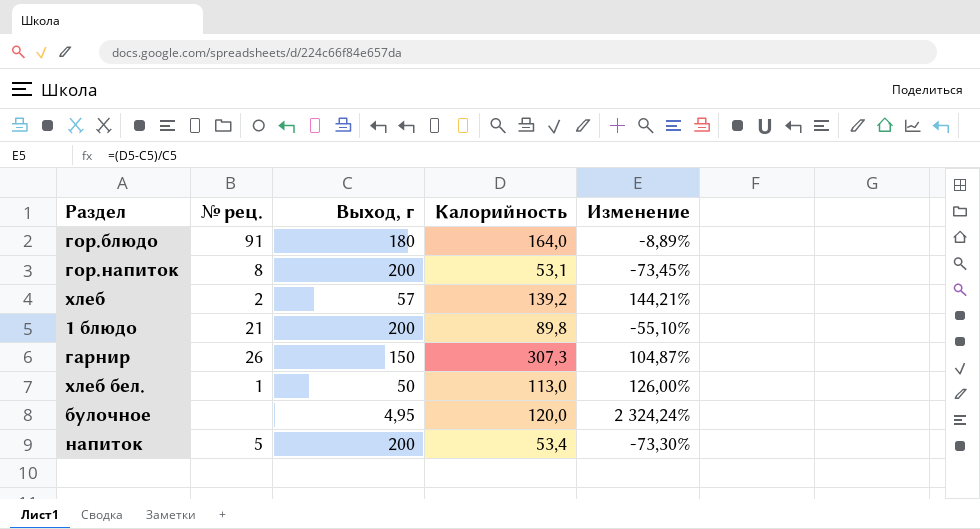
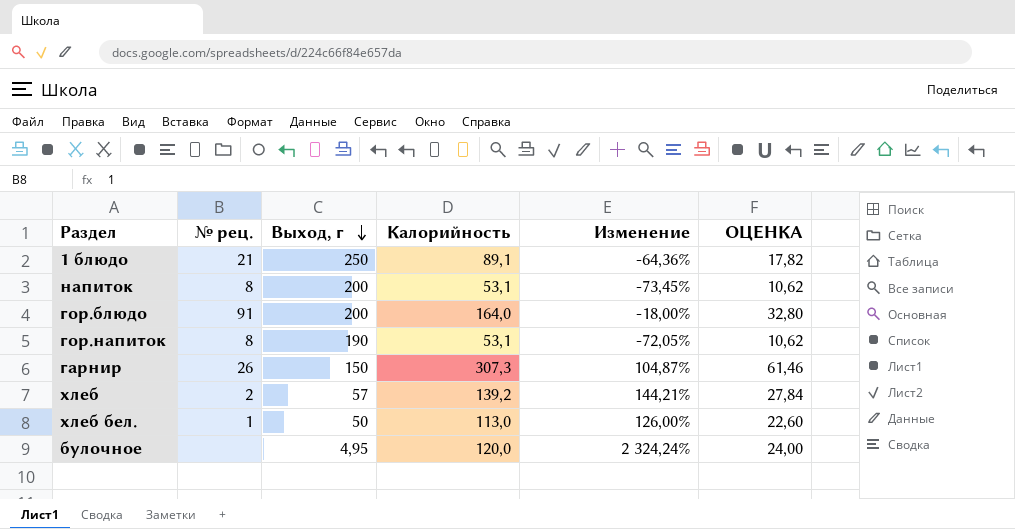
row order: none -> Выход, г descending
column ОЦЕНКА | formula: none -> [Калорийность] * 0,2
1 блюдо | Выход, г: 200 -> 250
1 блюдо | Калорийность: 89,8 -> 89,1
1 блюдо | Изменение: -55,10% -> -64,36%
напиток | № рец.: 5 -> 8
напиток | Калорийность: 53,4 -> 53,1
напиток | Изменение: -73,30% -> -73,45%
гор.блюдо | Выход, г: 180 -> 200
гор.блюдо | Изменение: -8,89% -> -18,00%
гор.напиток | Выход, г: 200 -> 190
гор.напиток | Изменение: -73,45% -> -72,05%

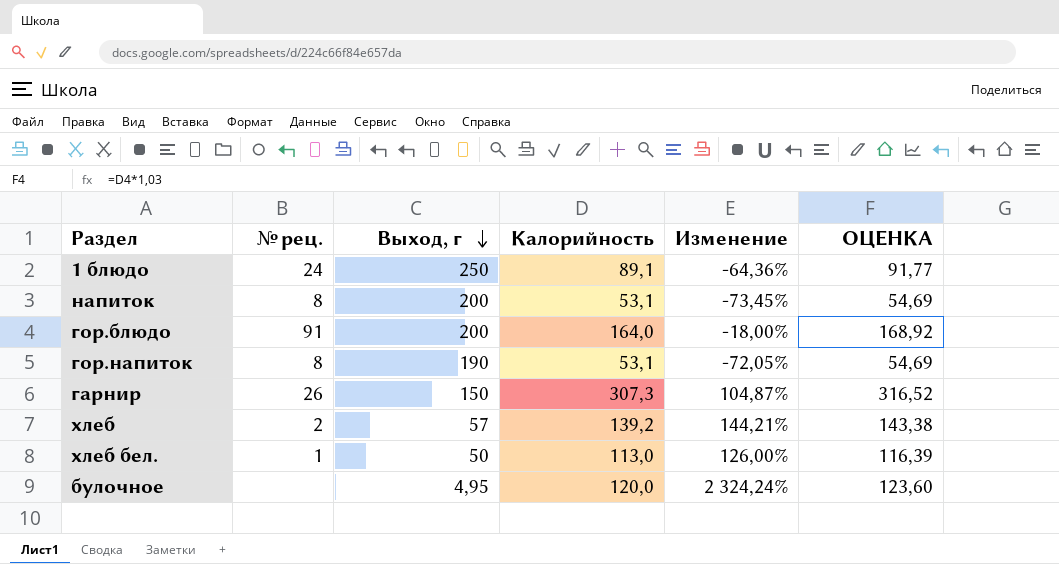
column ОЦЕНКА | formula: [Калорийность] * 0,2 -> [Калорийность] * 1,03
1 блюдо | № рец.: 21 -> 24

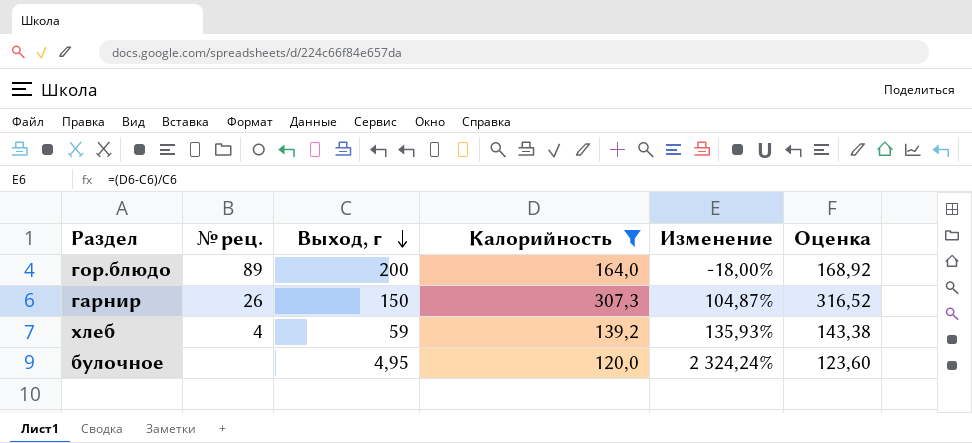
filter: none -> Калорийность >= 120,0
column name: ОЦЕНКА -> Оценка
гор.блюдо | № рец.: 91 -> 89
хлеб | № рец.: 2 -> 4
хлеб | Выход, г: 57 -> 59
хлеб | Изменение: 144,21% -> 135,93%

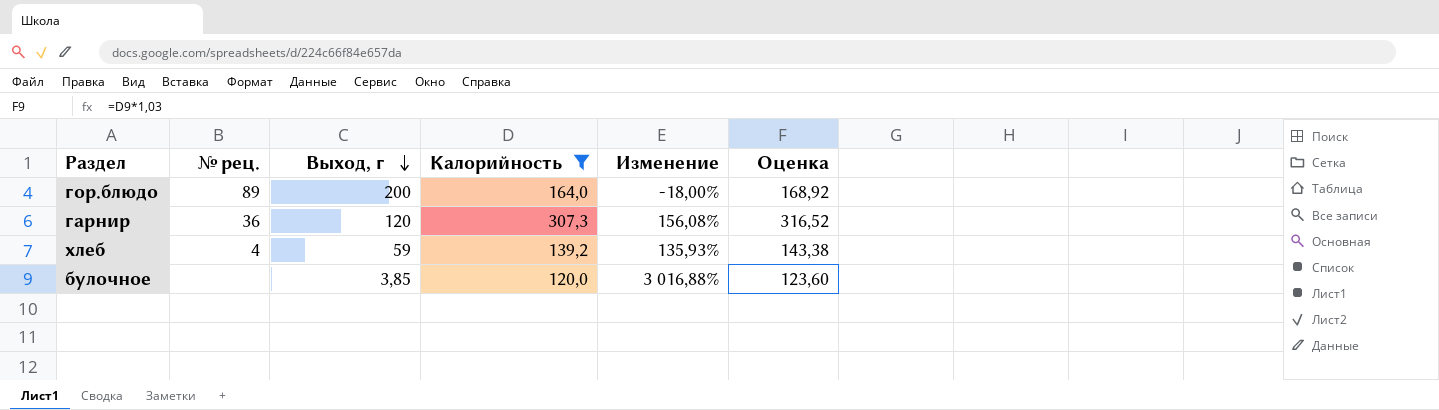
гарнир | № рец.: 26 -> 36
гарнир | Выход, г: 150 -> 120
гарнир | Изменение: 104,87% -> 156,08%
булочное | Выход, г: 4,95 -> 3,85
булочное | Изменение: 2 324,24% -> 3 016,88%

